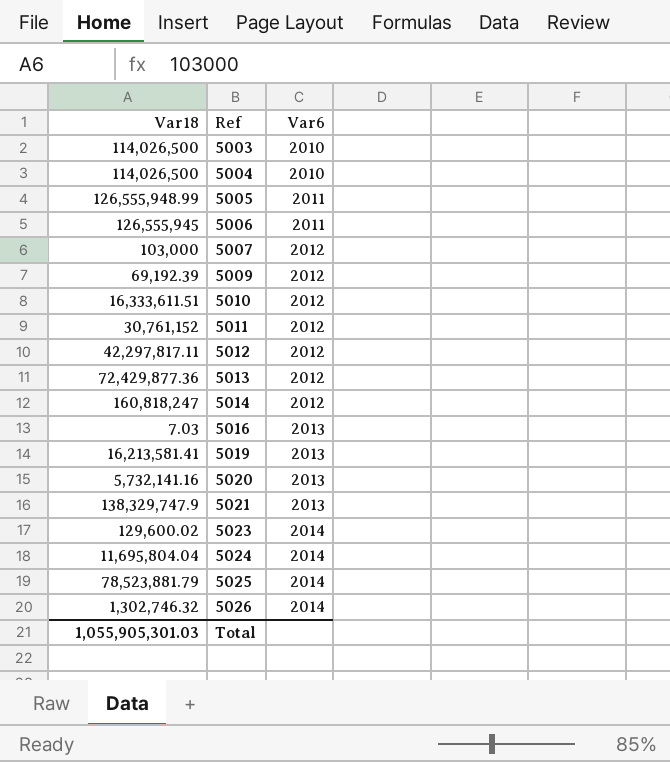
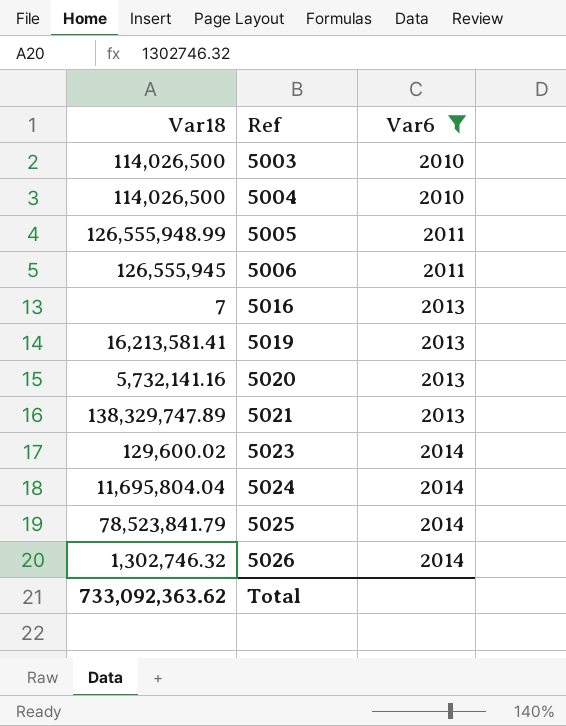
filter: none -> Var6 != 2012
5016 | Var18: 7.03 -> 7
5021 | Var18: 138,329,747.9 -> 138,329,747.89
5025 | Var18: 78,523,881.79 -> 78,523,841.79
Total | Var18: 1,055,905,301.03 -> 733,092,363.62

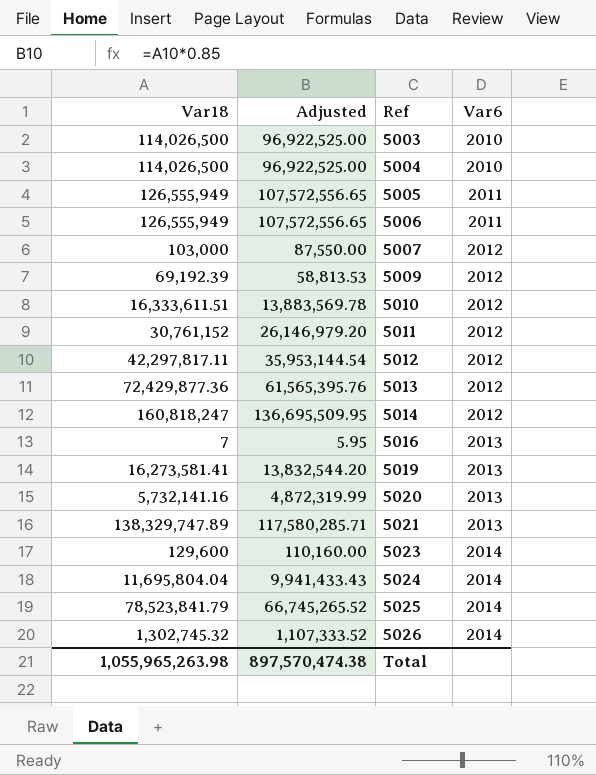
filter: Var6 != 2012 -> none
column Adjusted | formula: none -> [Var18] * 0.85
5005 | Var18: 126,555,948.99 -> 126,555,949
5006 | Var18: 126,555,945 -> 126,555,949
5019 | Var18: 16,213,581.41 -> 16,273,581.41
5023 | Var18: 129,600.02 -> 129,600
5026 | Var18: 1,302,746.32 -> 1,302,745.32
Total | Var18: 733,092,363.62 -> 1,055,965,263.98

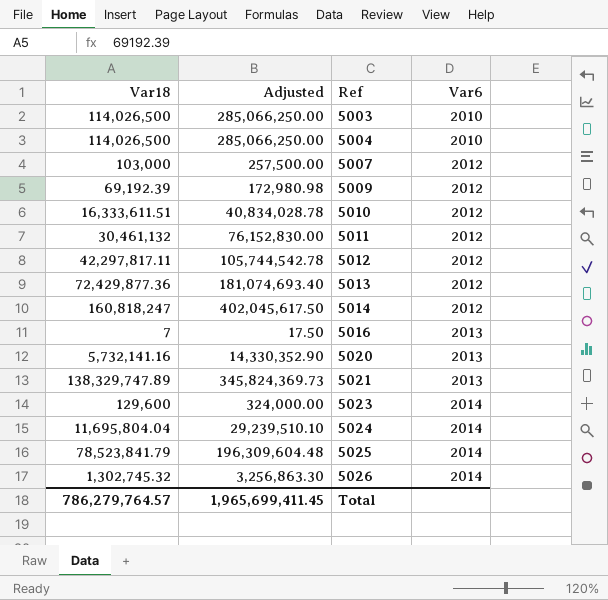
column Adjusted | formula: [Var18] * 0.85 -> [Var18] * 2.5
row 5005: 126,555,949 | 107,572,556.65 | 2011 -> none
row 5006: 126,555,949 | 107,572,556.65 | 2011 -> none
row 5019: 16,273,581.41 | 13,832,544.20 | 2013 -> none
5011 | Var18: 30,761,152 -> 30,461,132
Total | Var18: 1,055,965,263.98 -> 786,279,764.57
Total | Adjusted: 897,570,474.38 -> 1,965,699,411.45

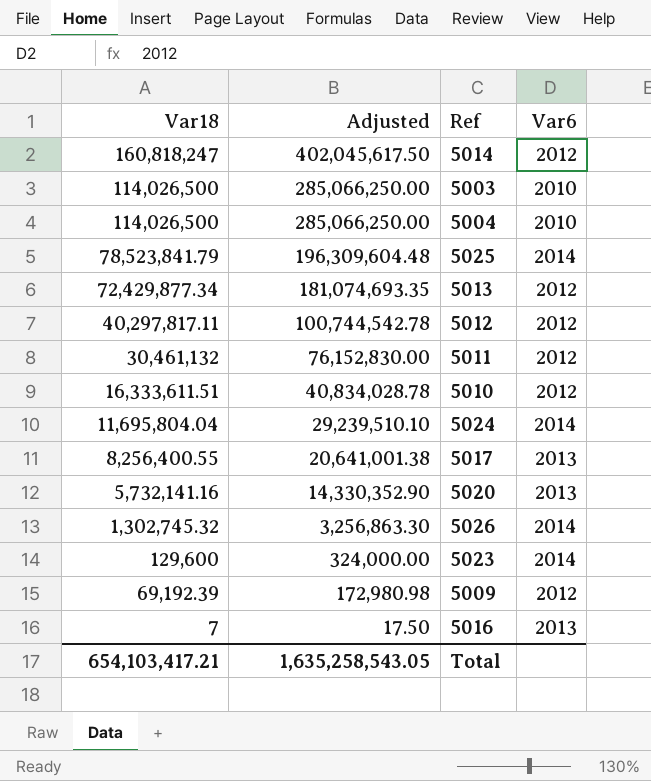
row order: Ref ascending -> Var18 descending
row 5007: 103,000 | 257,500.00 | 2012 -> none
row 5021: 138,329,747.89 | 345,824,369.73 | 2013 -> none
5013 | Var18: 72,429,877.36 -> 72,429,877.34
5013 | Adjusted: 181,074,693.40 -> 181,074,693.35
5012 | Var18: 42,297,817.11 -> 40,297,817.11
5012 | Adjusted: 105,744,542.78 -> 100,744,542.78
row 5017: none -> 8,256,400.55 | 20,641,001.38 | 2013
Total | Var18: 786,279,764.57 -> 654,103,417.21
Total | Adjusted: 1,965,699,411.45 -> 1,635,258,543.05

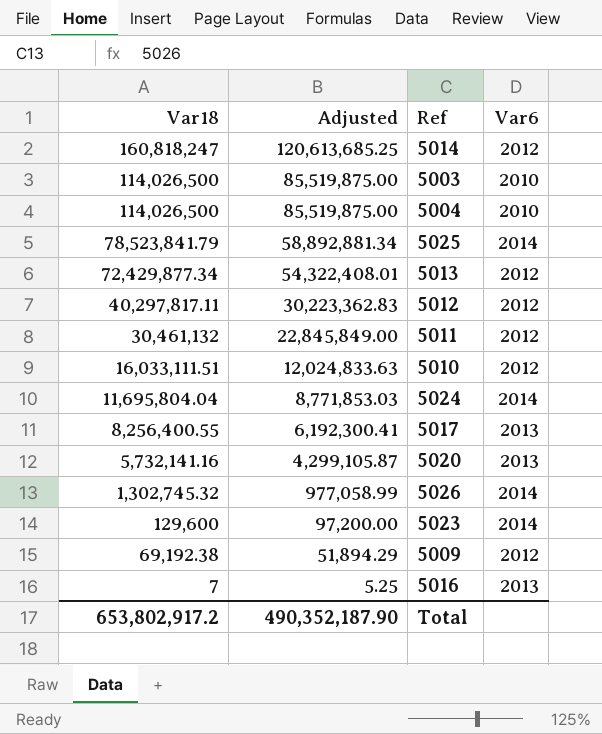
column Adjusted | formula: [Var18] * 2.5 -> [Var18] * 0.75
5010 | Var18: 16,333,611.51 -> 16,033,111.51
5009 | Var18: 69,192.39 -> 69,192.38
Total | Var18: 654,103,417.21 -> 653,802,917.2
Total | Adjusted: 1,635,258,543.05 -> 490,352,187.90

